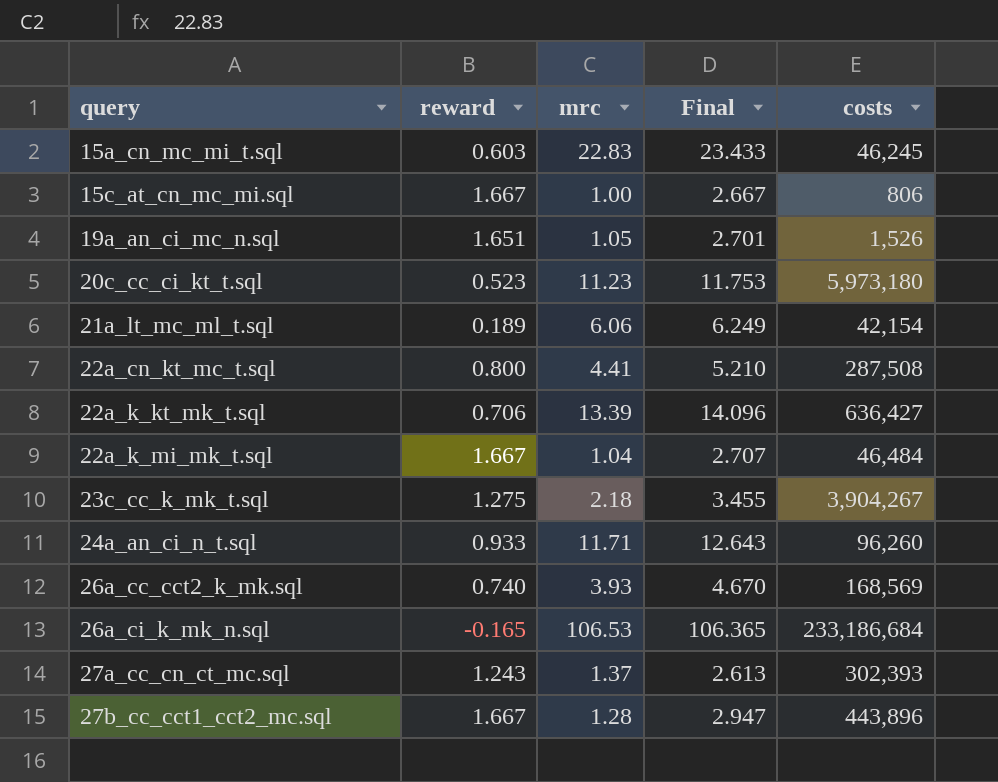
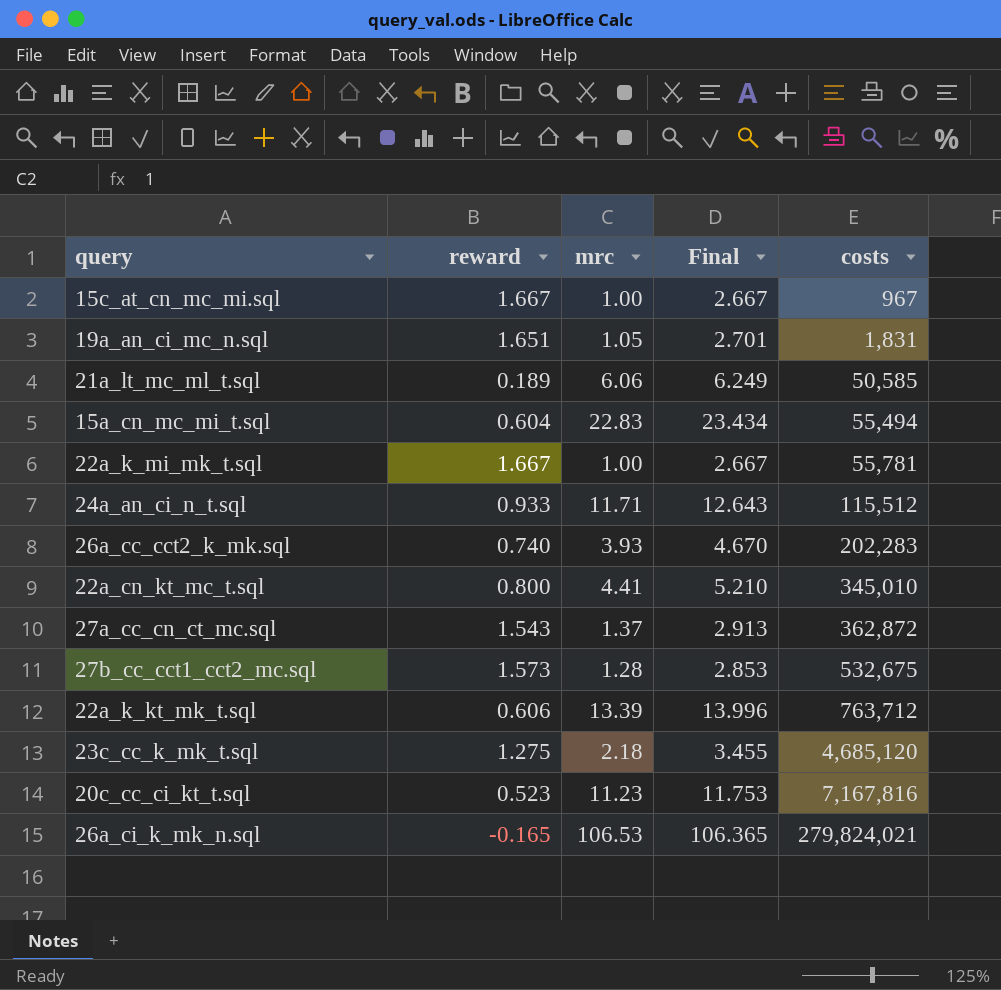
row order: query ascending -> costs ascending
15c_at_cn_mc_mi.sql | costs: 806 -> 967
19a_an_ci_mc_n.sql | costs: 1,526 -> 1,831
21a_lt_mc_ml_t.sql | costs: 42,154 -> 50,585
15a_cn_mc_mi_t.sql | reward: 0.603 -> 0.604
15a_cn_mc_mi_t.sql | Final: 23.433 -> 23.434
15a_cn_mc_mi_t.sql | costs: 46,245 -> 55,494
22a_k_mi_mk_t.sql | mrc: 1.04 -> 1.00
22a_k_mi_mk_t.sql | Final: 2.707 -> 2.667
22a_k_mi_mk_t.sql | costs: 46,484 -> 55,781
24a_an_ci_n_t.sql | costs: 96,260 -> 115,512
26a_cc_cct2_k_mk.sql | costs: 168,569 -> 202,283
22a_cn_kt_mc_t.sql | costs: 287,508 -> 345,010
27a_cc_cn_ct_mc.sql | reward: 1.243 -> 1.543
27a_cc_cn_ct_mc.sql | Final: 2.613 -> 2.913
27a_cc_cn_ct_mc.sql | costs: 302,393 -> 362,872
27b_cc_cct1_cct2_mc.sql | reward: 1.667 -> 1.573
27b_cc_cct1_cct2_mc.sql | Final: 2.947 -> 2.853
27b_cc_cct1_cct2_mc.sql | costs: 443,896 -> 532,675
22a_k_kt_mk_t.sql | reward: 0.706 -> 0.606
22a_k_kt_mk_t.sql | Final: 14.096 -> 13.996
22a_k_kt_mk_t.sql | costs: 636,427 -> 763,712
23c_cc_k_mk_t.sql | costs: 3,904,267 -> 4,685,120
20c_cc_ci_kt_t.sql | costs: 5,973,180 -> 7,167,816
26a_ci_k_mk_n.sql | costs: 233,186,684 -> 279,824,021

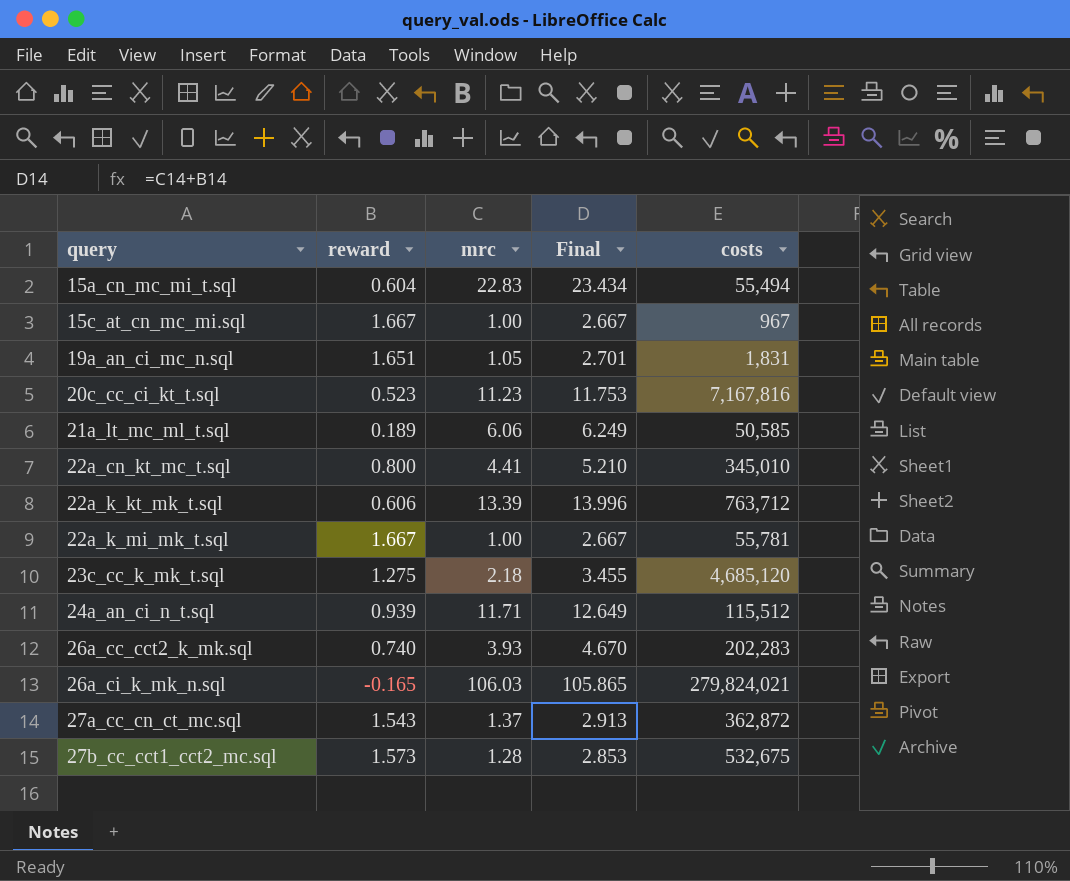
row order: costs ascending -> query ascending
24a_an_ci_n_t.sql | reward: 0.933 -> 0.939
24a_an_ci_n_t.sql | Final: 12.643 -> 12.649
26a_ci_k_mk_n.sql | mrc: 106.53 -> 106.03
26a_ci_k_mk_n.sql | Final: 106.365 -> 105.865

